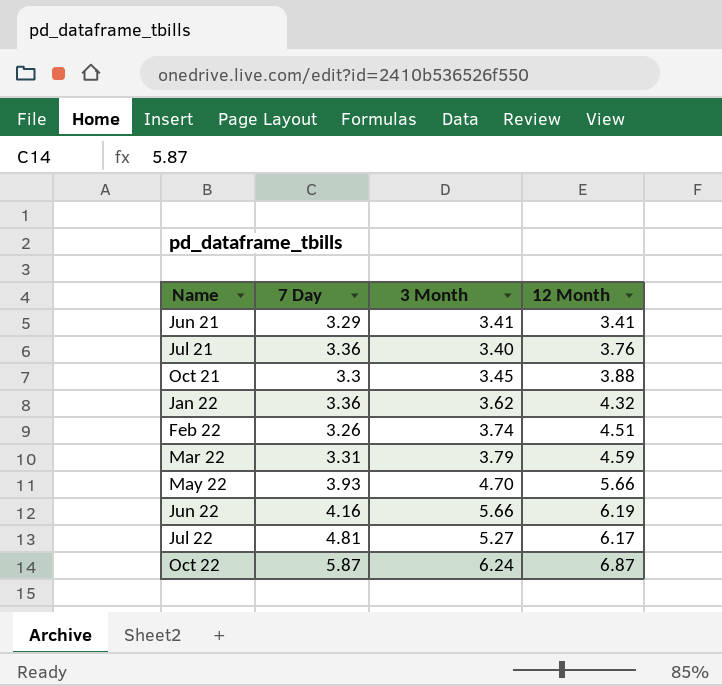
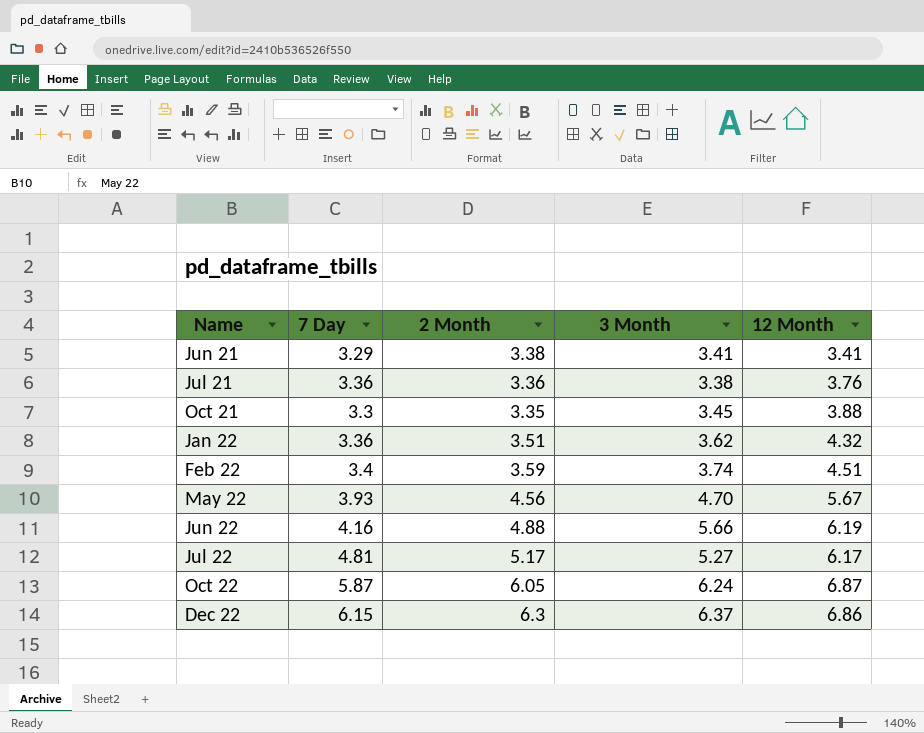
column 2 Month | position: none -> 3
row Mar 22: 3.31 | 3.79 | 4.59 -> none
Jul 21 | 3 Month: 3.40 -> 3.38
Feb 22 | 7 Day: 3.26 -> 3.4
May 22 | 12 Month: 5.66 -> 5.67
row Dec 22: none -> 6.15 | 6.3 | 6.37 | 6.86

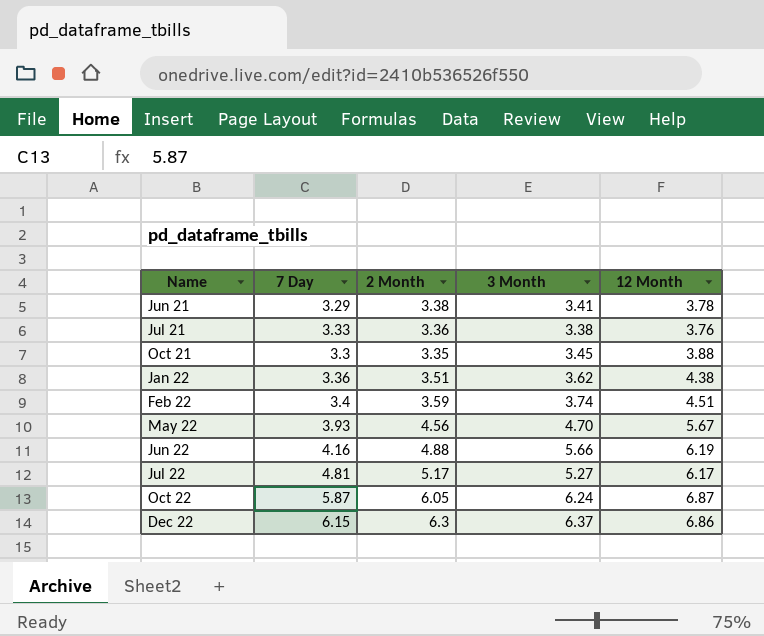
Jun 21 | 12 Month: 3.41 -> 3.78
Jul 21 | 7 Day: 3.36 -> 3.33
Jan 22 | 12 Month: 4.32 -> 4.38

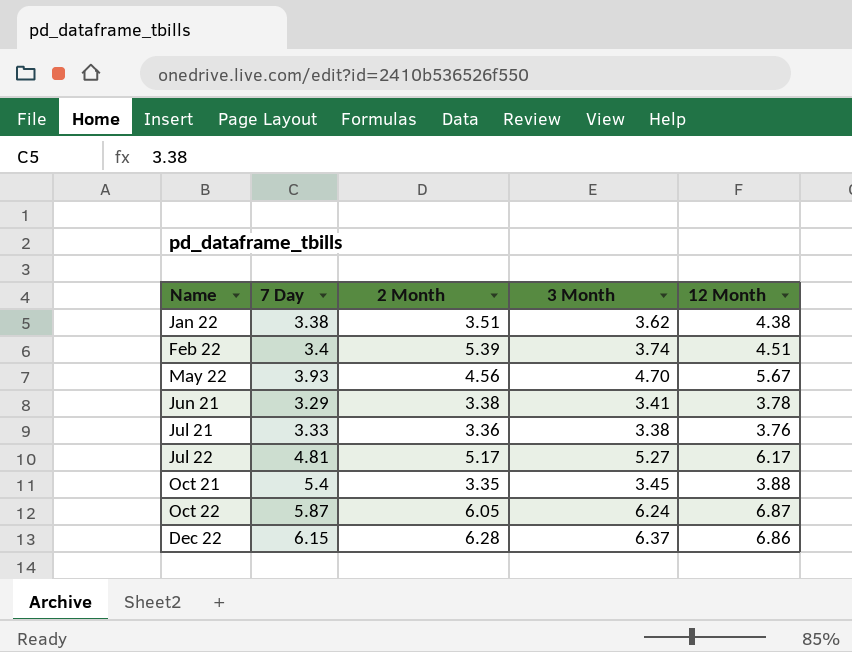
row order: none -> Name ascending
row Jun 22: 4.16 | 4.88 | 5.66 | 6.19 -> none
Jan 22 | 7 Day: 3.36 -> 3.38
Feb 22 | 2 Month: 3.59 -> 5.39
Oct 21 | 7 Day: 3.3 -> 5.4
Dec 22 | 2 Month: 6.3 -> 6.28

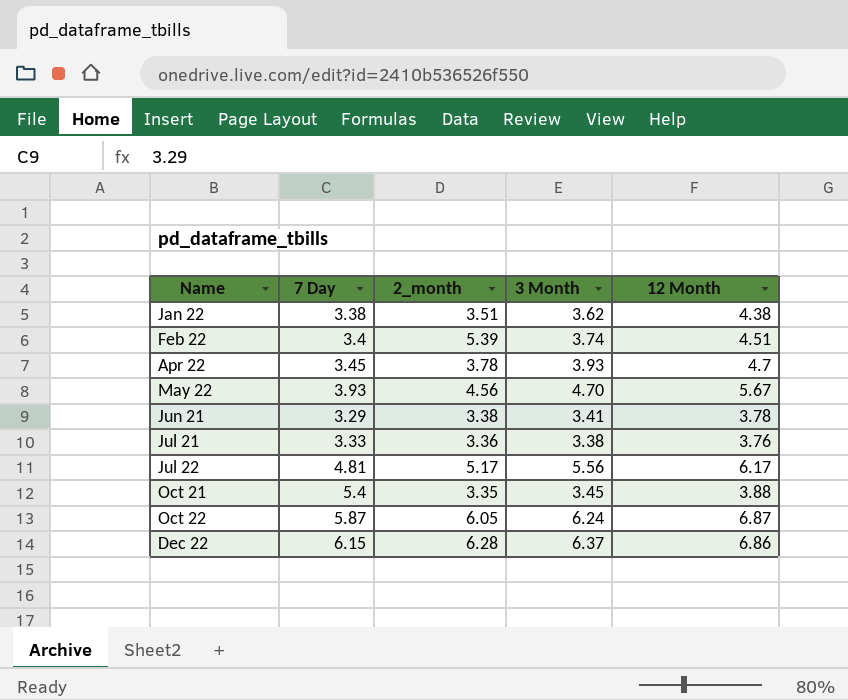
column name: 2 Month -> 2_month
row Apr 22: none -> 3.45 | 3.78 | 3.93 | 4.7
Jul 22 | 3 Month: 5.27 -> 5.56

